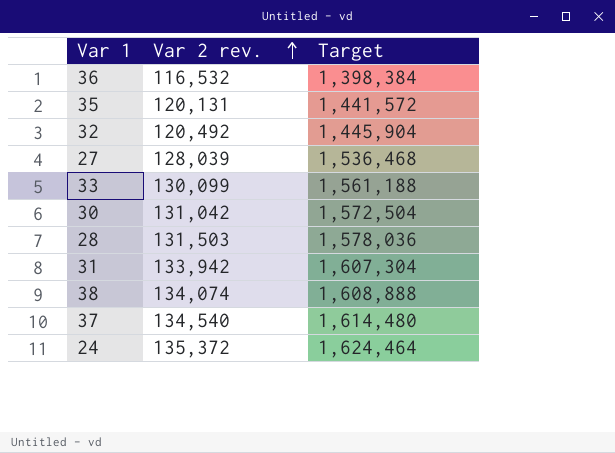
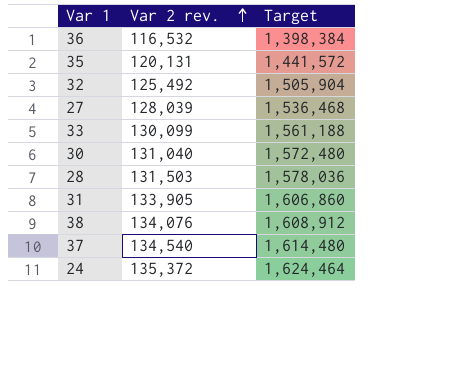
32 | Var 2 rev.: 120,492 -> 125,492
32 | Target: 1,445,904 -> 1,505,904
30 | Var 2 rev.: 131,042 -> 131,040
30 | Target: 1,572,504 -> 1,572,480
31 | Var 2 rev.: 133,942 -> 133,905
31 | Target: 1,607,304 -> 1,606,860
38 | Var 2 rev.: 134,074 -> 134,076
38 | Target: 1,608,888 -> 1,608,912

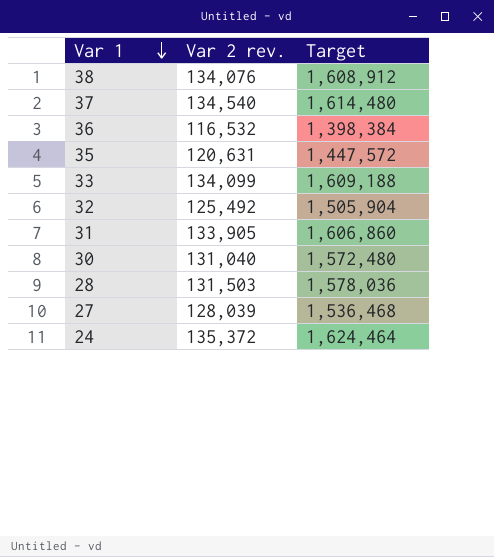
row order: Var 2 rev. ascending -> Var 1 descending
35 | Var 2 rev.: 120,131 -> 120,631
35 | Target: 1,441,572 -> 1,447,572
33 | Var 2 rev.: 130,099 -> 134,099
33 | Target: 1,561,188 -> 1,609,188

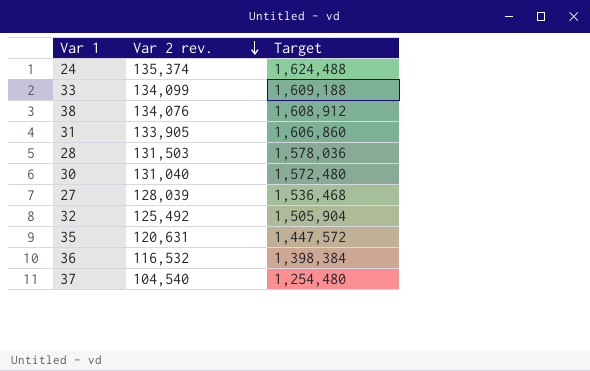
row order: Var 1 descending -> Var 2 rev. descending
24 | Var 2 rev.: 135,372 -> 135,374
24 | Target: 1,624,464 -> 1,624,488
37 | Var 2 rev.: 134,540 -> 104,540
37 | Target: 1,614,480 -> 1,254,480

